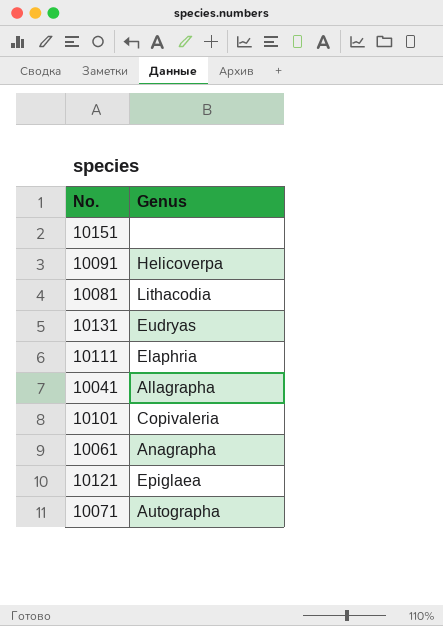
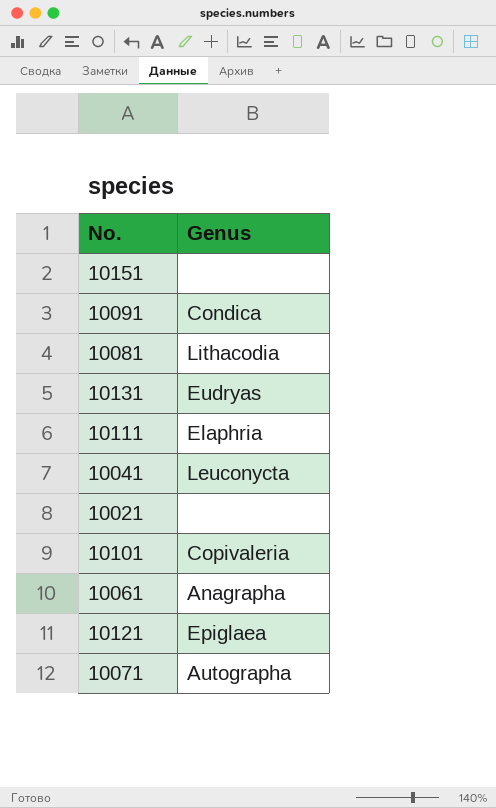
10091 | Genus: Helicoverpa -> Condica
10041 | Genus: Allagrapha -> Leuconycta
row 10021: none -> none

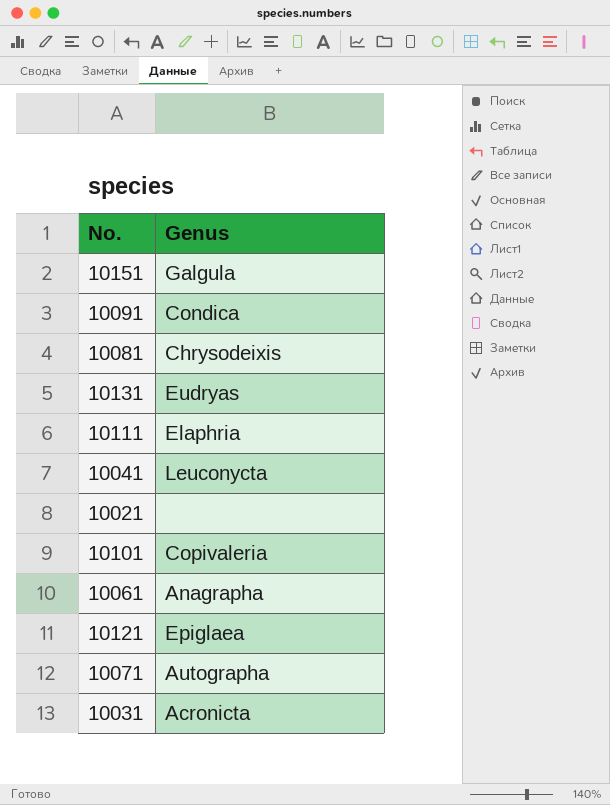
10151 | Genus: none -> Galgula
10081 | Genus: Lithacodia -> Chrysodeixis
row 10031: none -> Acronicta

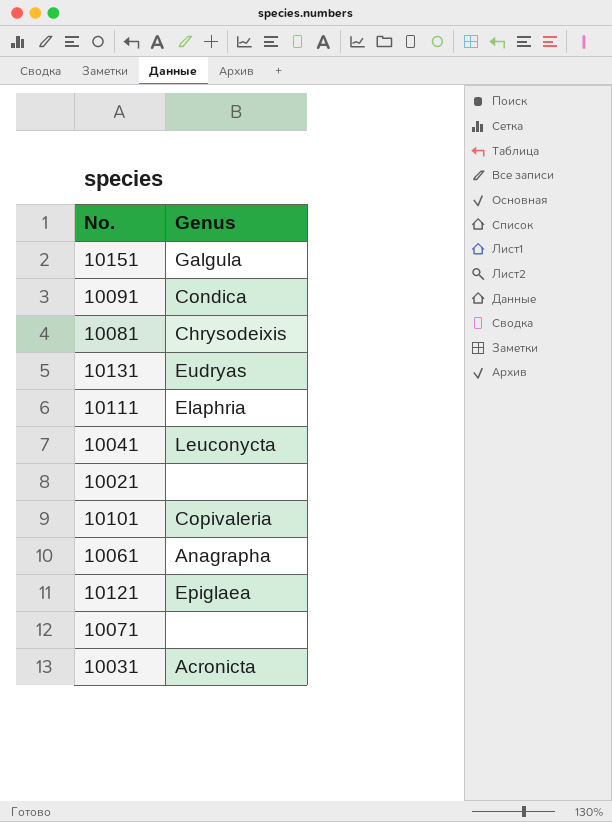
10071 | Genus: Autographa -> none

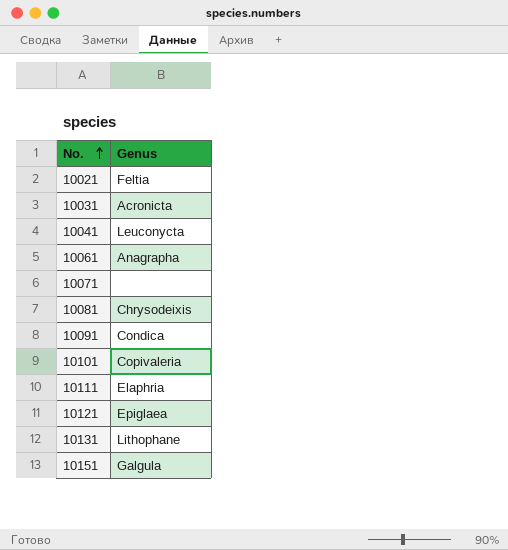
row order: none -> No. ascending
10021 | Genus: none -> Feltia
10131 | Genus: Eudryas -> Lithophane

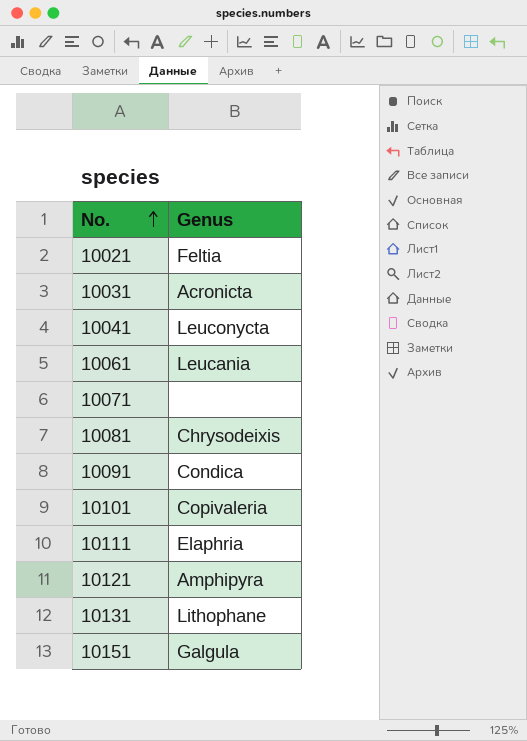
10061 | Genus: Anagrapha -> Leucania
10121 | Genus: Epiglaea -> Amphipyra

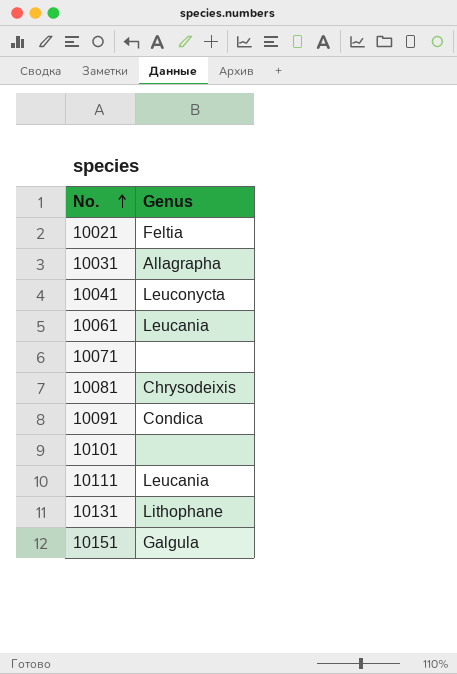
row 10121: Amphipyra -> none
10031 | Genus: Acronicta -> Allagrapha
10101 | Genus: Copivaleria -> none
10111 | Genus: Elaphria -> Leucania

